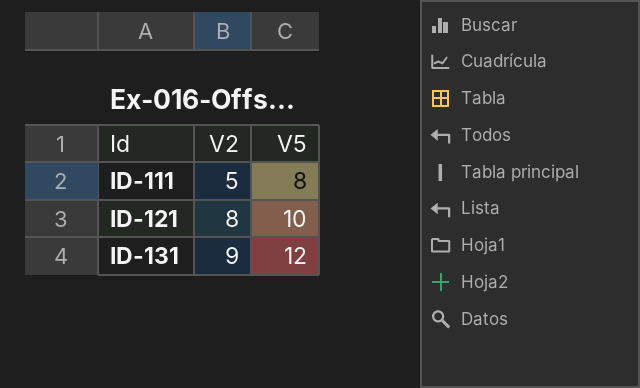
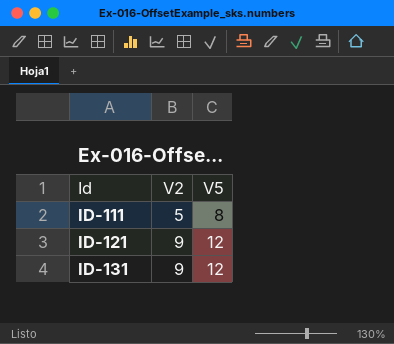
ID-121 | V2: 8 -> 9
ID-121 | V5: 10 -> 12

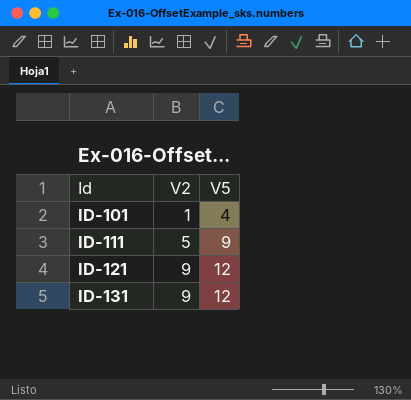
row ID-101: none -> 1 | 4
ID-111 | V5: 8 -> 9

